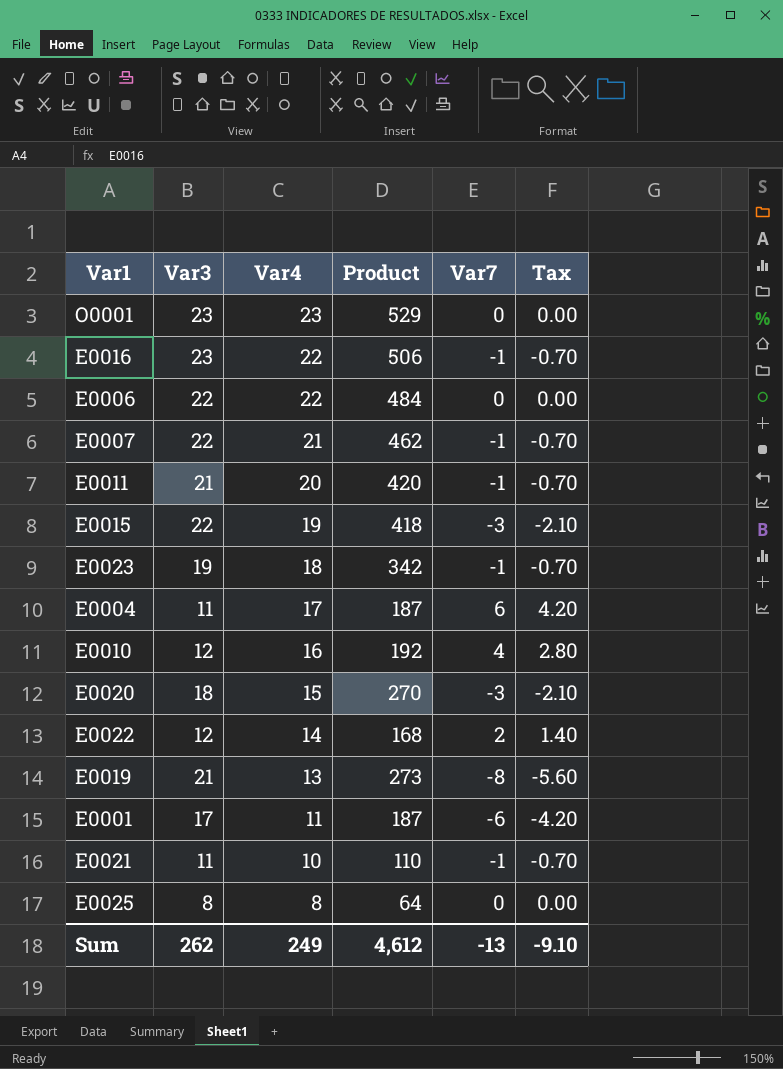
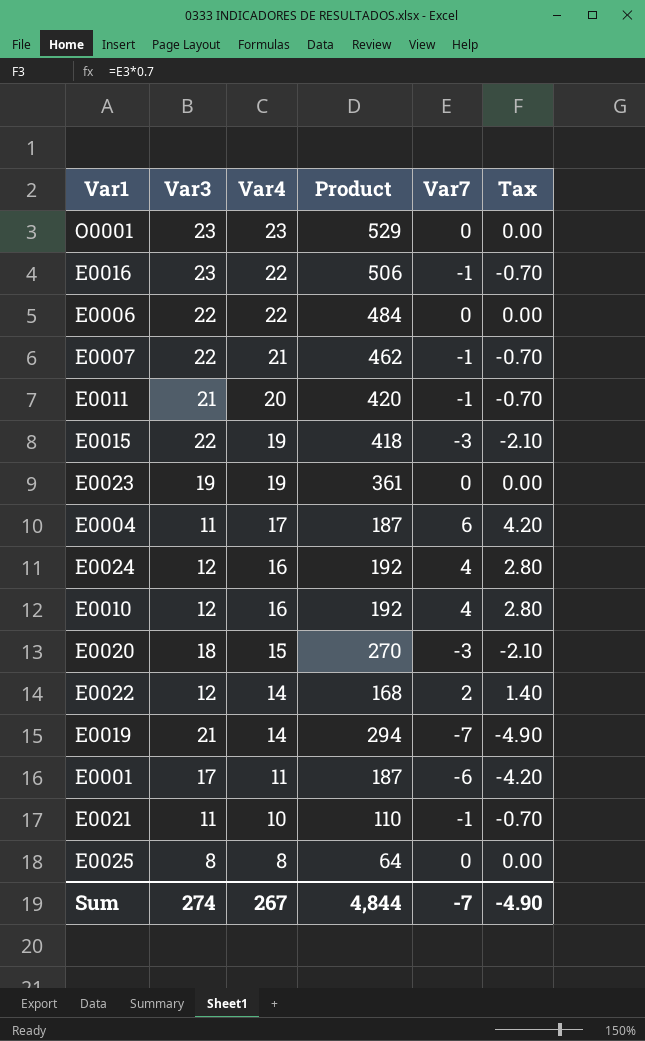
E0023 | Var4: 18 -> 19
E0023 | Product: 342 -> 361
E0023 | Var7: -1 -> 0
E0023 | Tax: -0.70 -> 0.00
row E0024: none -> 12 | 16 | 192 | 4 | 2.80
E0019 | Var4: 13 -> 14
E0019 | Product: 273 -> 294
E0019 | Var7: -8 -> -7
E0019 | Tax: -5.60 -> -4.90
Sum | Var3: 262 -> 274
Sum | Var4: 249 -> 267
Sum | Product: 4,612 -> 4,844
Sum | Var7: -13 -> -7
Sum | Tax: -9.10 -> -4.90

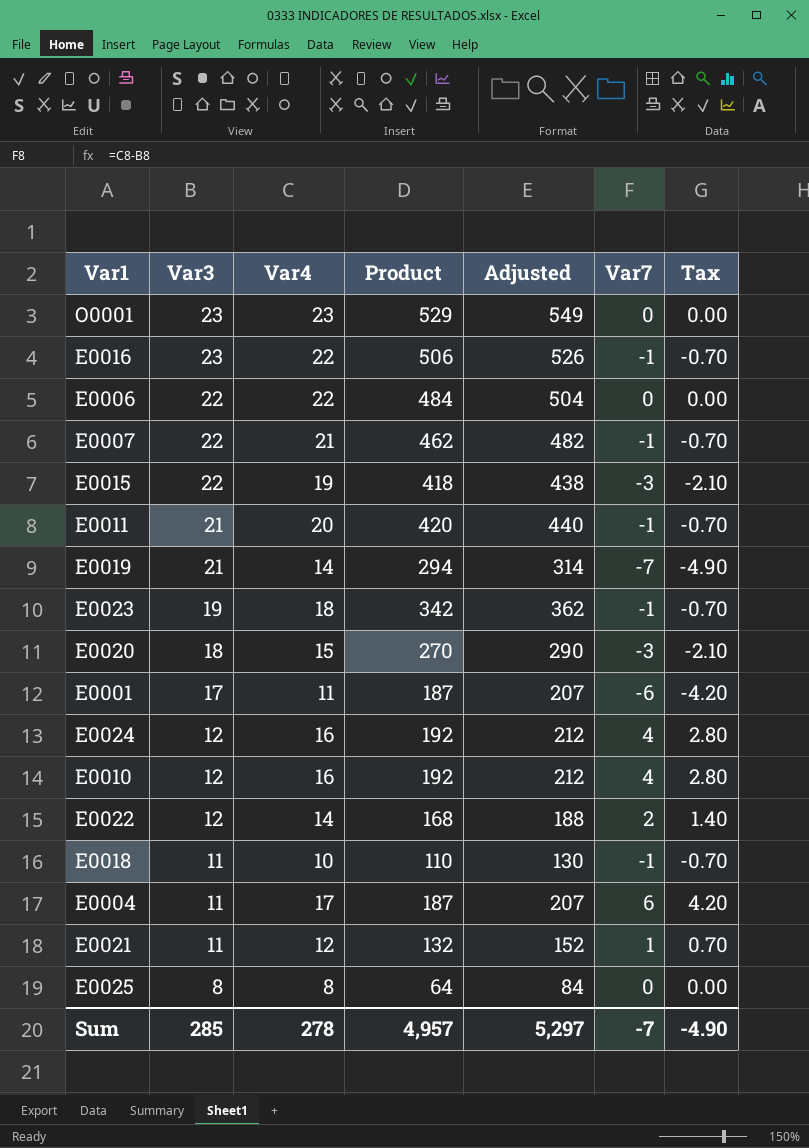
row order: Var4 descending -> Var3 descending
column Adjusted | formula: none -> [Product] + 20
E0023 | Var4: 19 -> 18
E0023 | Product: 361 -> 342
E0023 | Var7: 0 -> -1
E0023 | Tax: 0.00 -> -0.70
row E0018: none -> 11 | 10 | 110 | 130 | -1 | -0.70
E0021 | Var4: 10 -> 12
E0021 | Product: 110 -> 132
E0021 | Var7: -1 -> 1
E0021 | Tax: -0.70 -> 0.70
Sum | Var3: 274 -> 285
Sum | Var4: 267 -> 278
Sum | Product: 4,844 -> 4,957

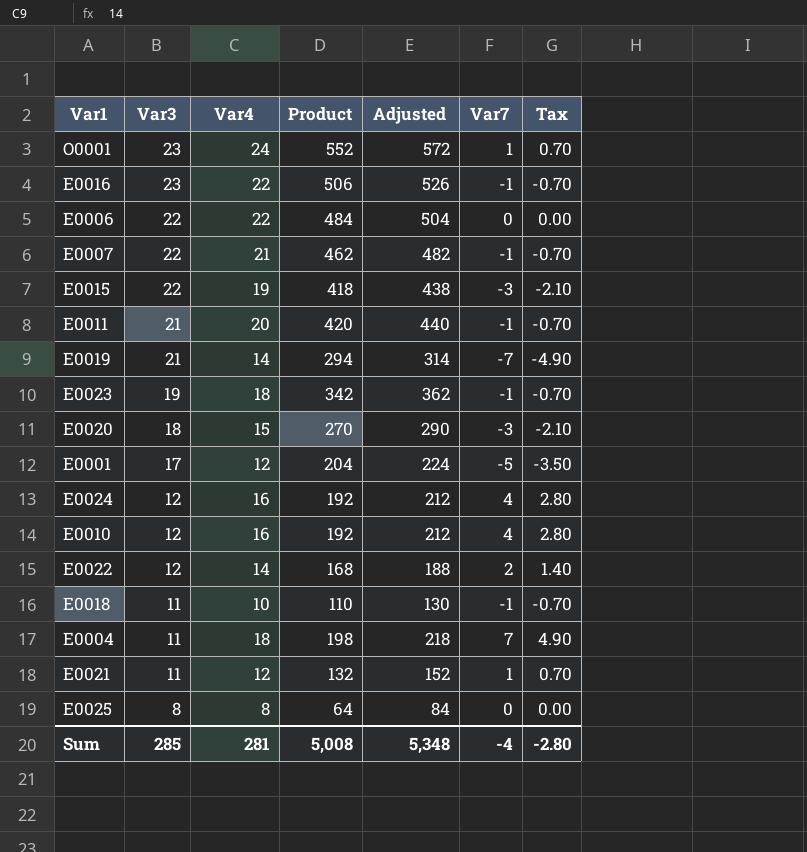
O0001 | Var4: 23 -> 24
O0001 | Product: 529 -> 552
O0001 | Adjusted: 549 -> 572
O0001 | Var7: 0 -> 1
O0001 | Tax: 0.00 -> 0.70
E0001 | Var4: 11 -> 12
E0001 | Product: 187 -> 204
E0001 | Adjusted: 207 -> 224
E0001 | Var7: -6 -> -5
E0001 | Tax: -4.20 -> -3.50
E0004 | Var4: 17 -> 18
E0004 | Product: 187 -> 198
E0004 | Adjusted: 207 -> 218
E0004 | Var7: 6 -> 7
E0004 | Tax: 4.20 -> 4.90
Sum | Var4: 278 -> 281
Sum | Product: 4,957 -> 5,008
Sum | Adjusted: 5,297 -> 5,348
Sum | Var7: -7 -> -4
Sum | Tax: -4.90 -> -2.80

